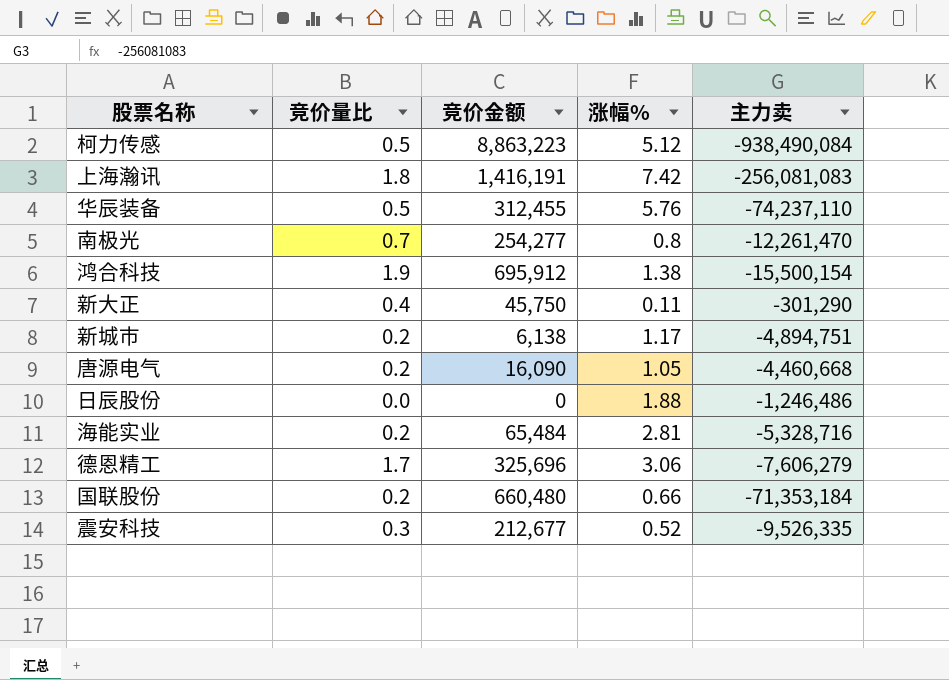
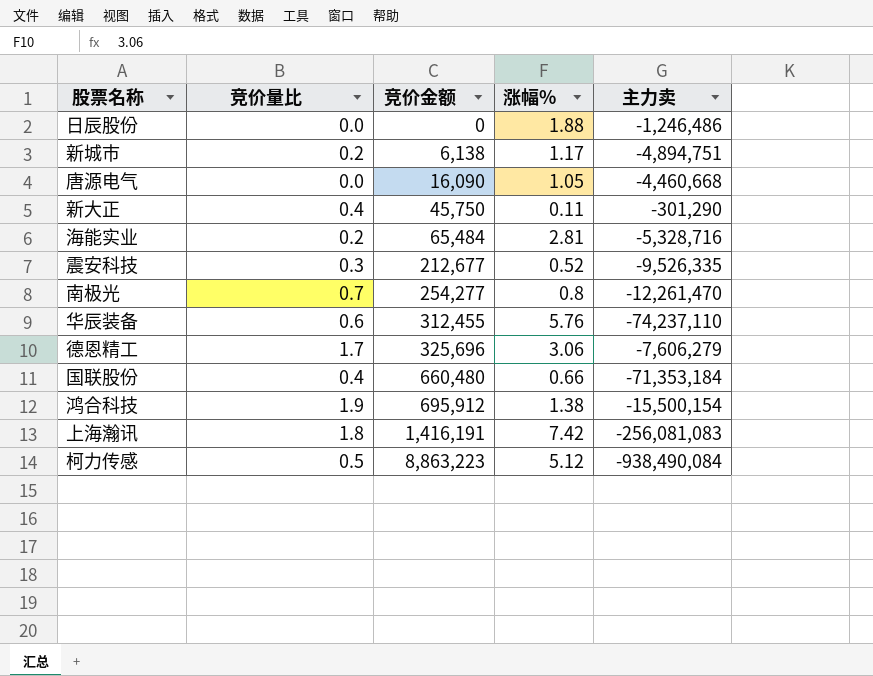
row order: none -> 竞价金额 ascending
唐源电气 | 竞价量比: 0.2 -> 0.0
华辰装备 | 竞价量比: 0.5 -> 0.6
国联股份 | 竞价量比: 0.2 -> 0.4

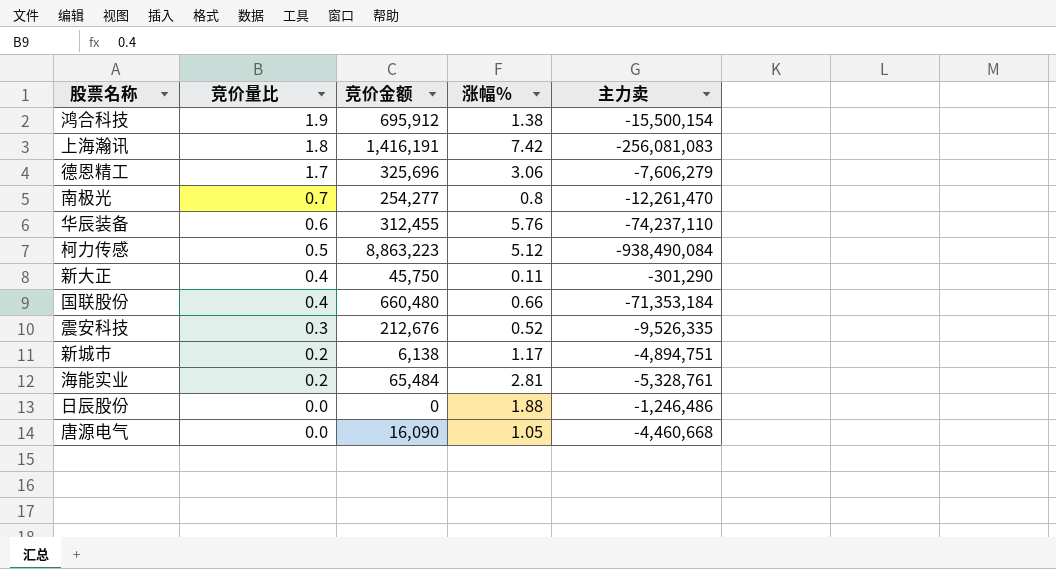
row order: 竞价金额 ascending -> 竞价量比 descending
震安科技 | 竞价金额: 212,677 -> 212,676
海能实业 | 主力卖: -5,328,716 -> -5,328,761

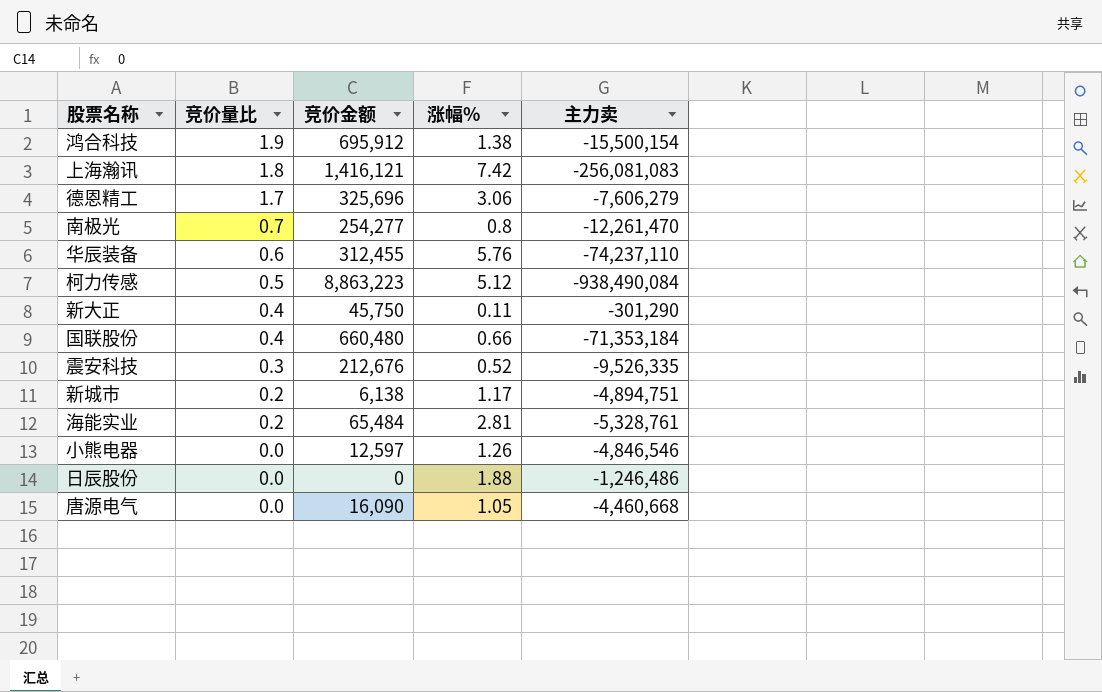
上海瀚讯 | 竞价金额: 1,416,191 -> 1,416,121
row 小熊电器: none -> 0.0 | 12,597 | 1.26 | -4,846,546

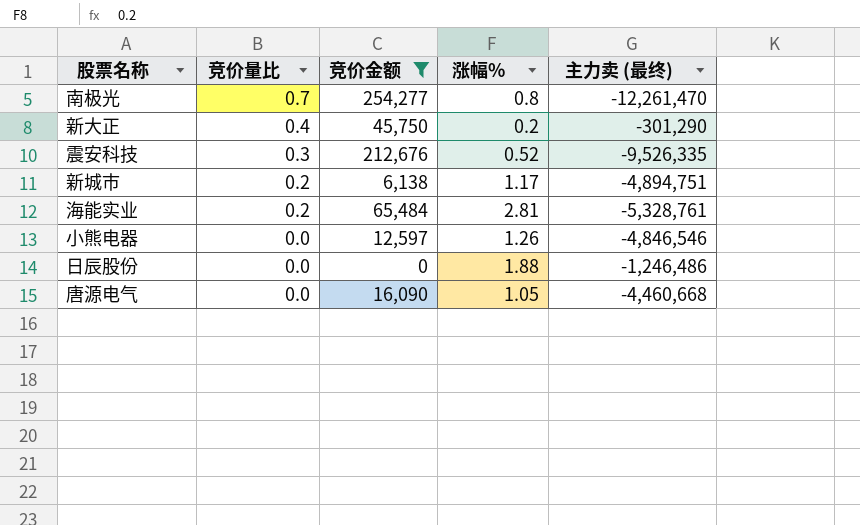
filter: none -> 竞价金额 <= 254,277
column name: 主力卖 -> 主力卖 (最终)
新大正 | 涨幅%: 0.11 -> 0.2

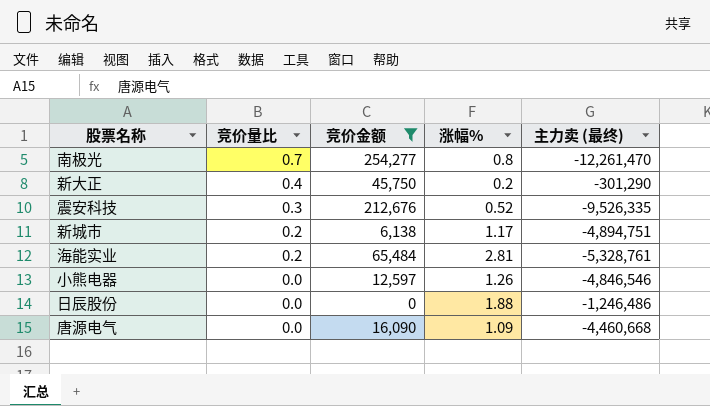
唐源电气 | 涨幅%: 1.05 -> 1.09

